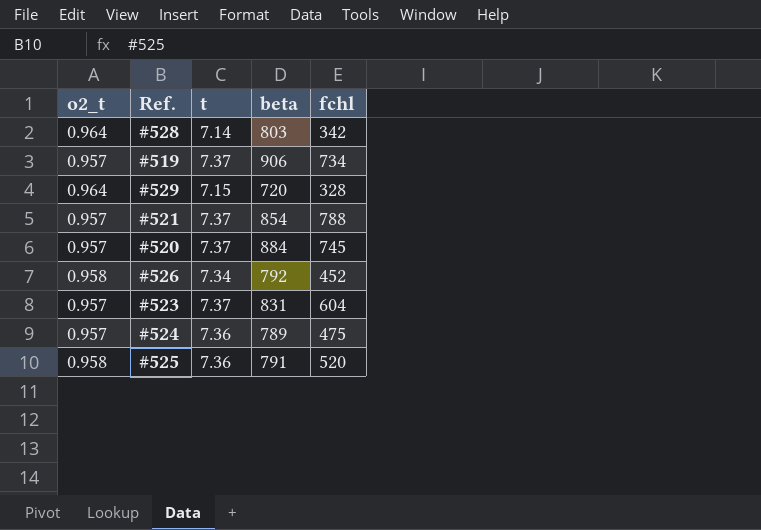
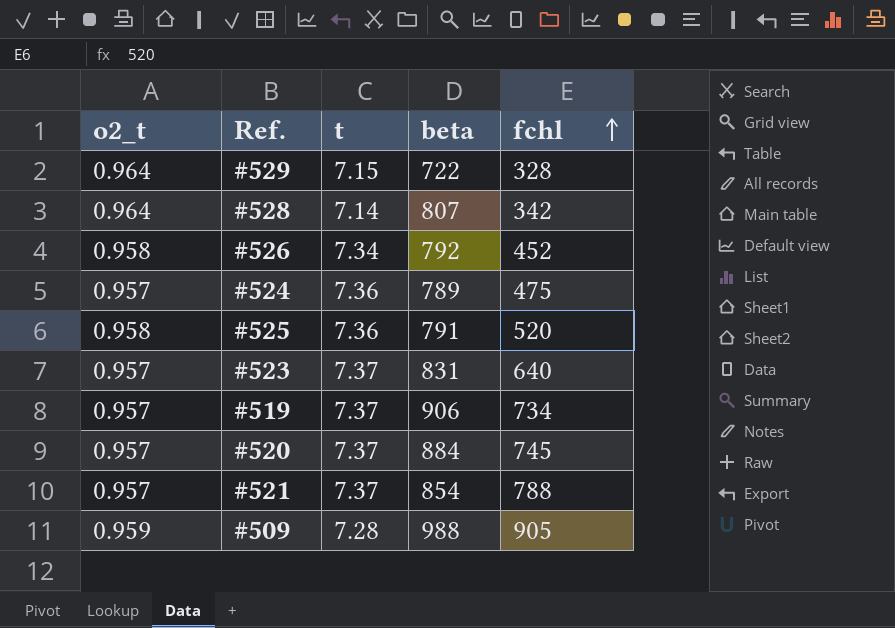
row order: none -> fchl ascending
#529 | beta: 720 -> 722
#528 | beta: 803 -> 807
#523 | fchl: 604 -> 640
row #509: none -> 0.959 | 7.28 | 988 | 905

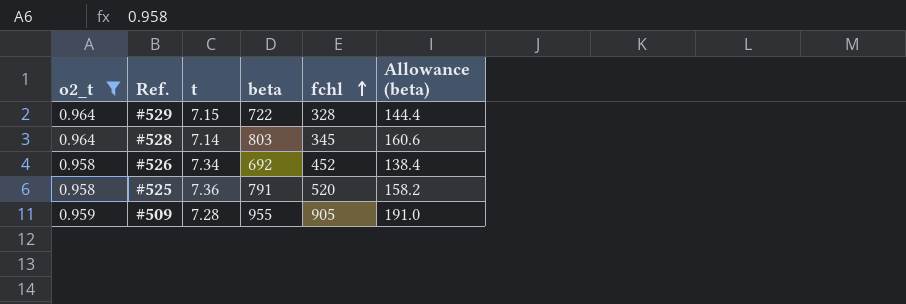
filter: none -> o2_t != 0.957
column Allowance (beta) | formula: none -> [beta] * 0.2
#528 | beta: 807 -> 803
#528 | fchl: 342 -> 345
#526 | beta: 792 -> 692
#509 | beta: 988 -> 955

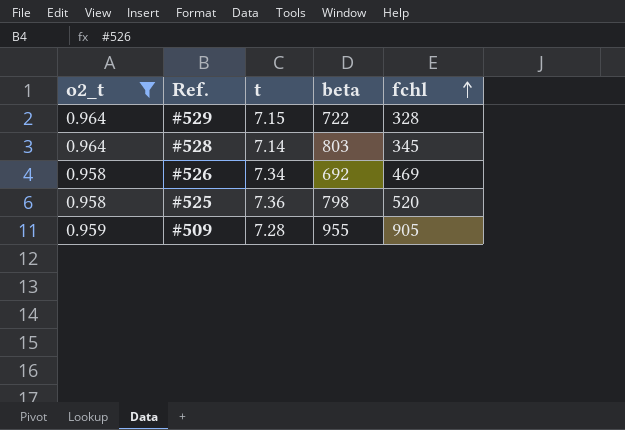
column Allowance (beta) | formula: [beta] * 0.2 -> none
#526 | fchl: 452 -> 469
#525 | beta: 791 -> 798

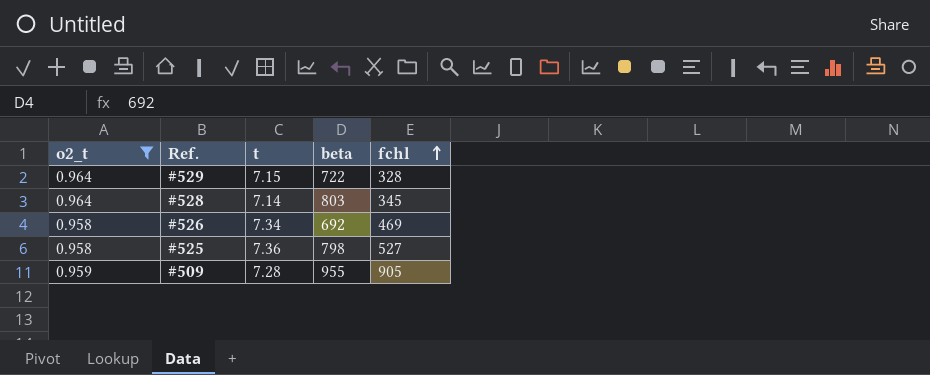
#525 | fchl: 520 -> 527

